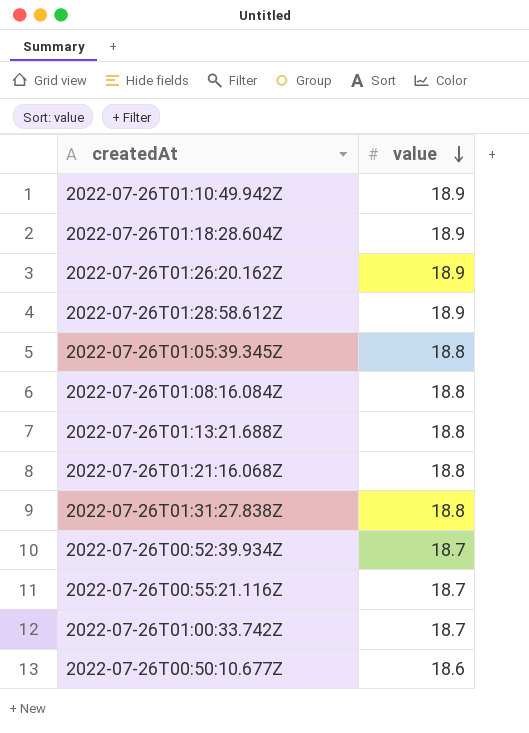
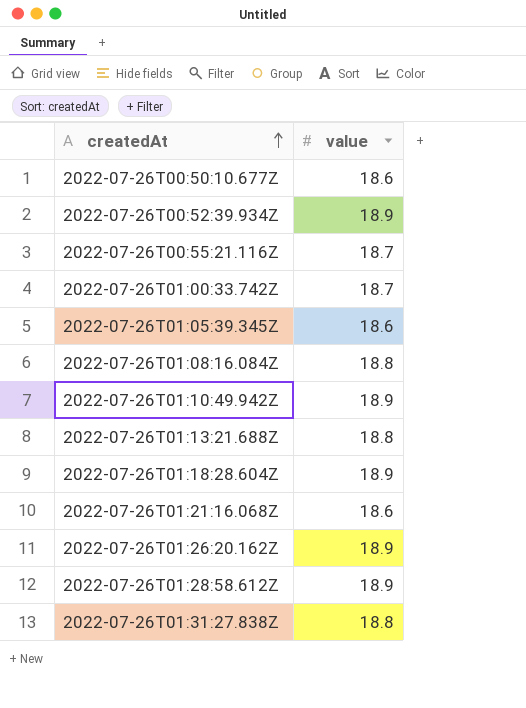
row order: value descending -> createdAt ascending
2022-07-26T00:52:39.934Z | value: 18.7 -> 18.9
2022-07-26T01:05:39.345Z | value: 18.8 -> 18.6
2022-07-26T01:21:16.068Z | value: 18.8 -> 18.6

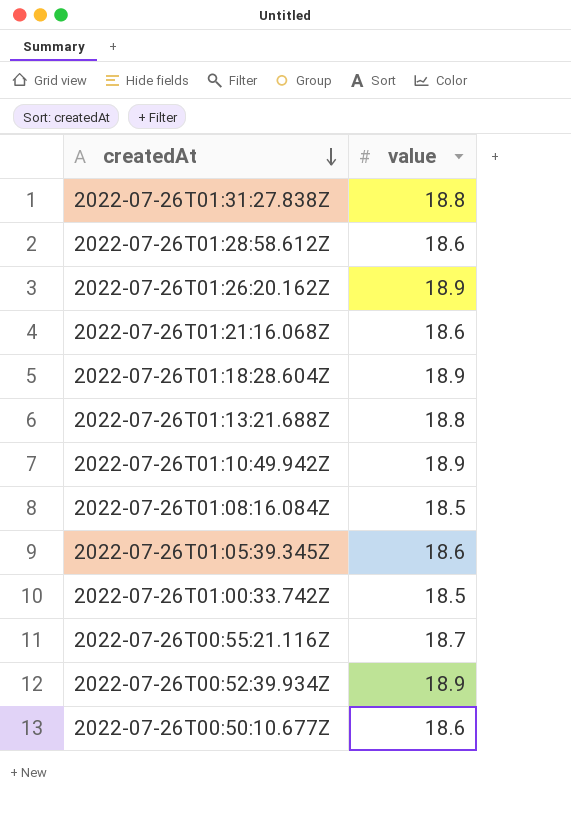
row order: createdAt ascending -> createdAt descending
2022-07-26T01:28:58.612Z | value: 18.9 -> 18.6
2022-07-26T01:08:16.084Z | value: 18.8 -> 18.5
2022-07-26T01:00:33.742Z | value: 18.7 -> 18.5

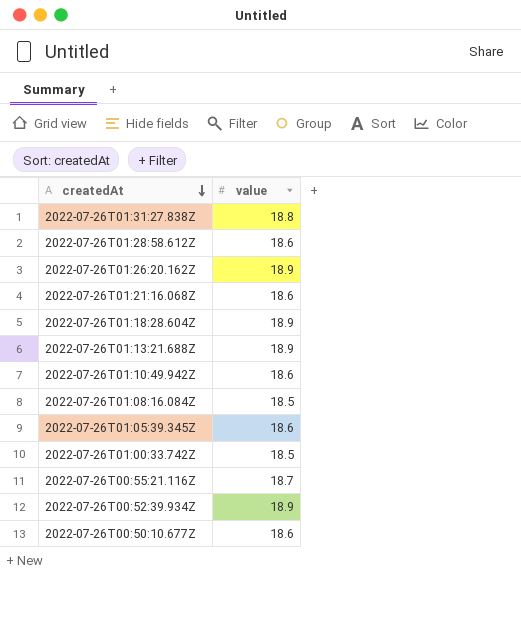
2022-07-26T01:13:21.688Z | value: 18.8 -> 18.9
2022-07-26T01:10:49.942Z | value: 18.9 -> 18.6

